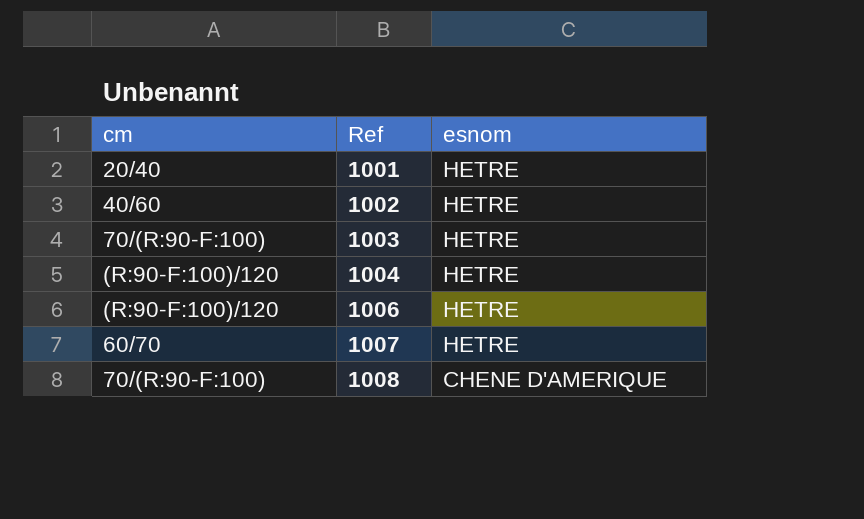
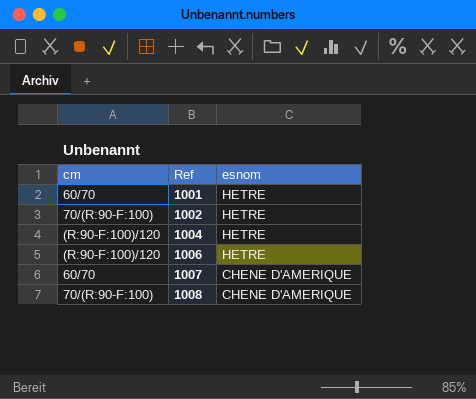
row 1003: 70/(R:90-F:100) | HETRE -> none
1001 | cm: 20/40 -> 60/70
1002 | cm: 40/60 -> 70/(R:90-F:100)
1007 | esnom: HETRE -> CHENE D'AMERIQUE

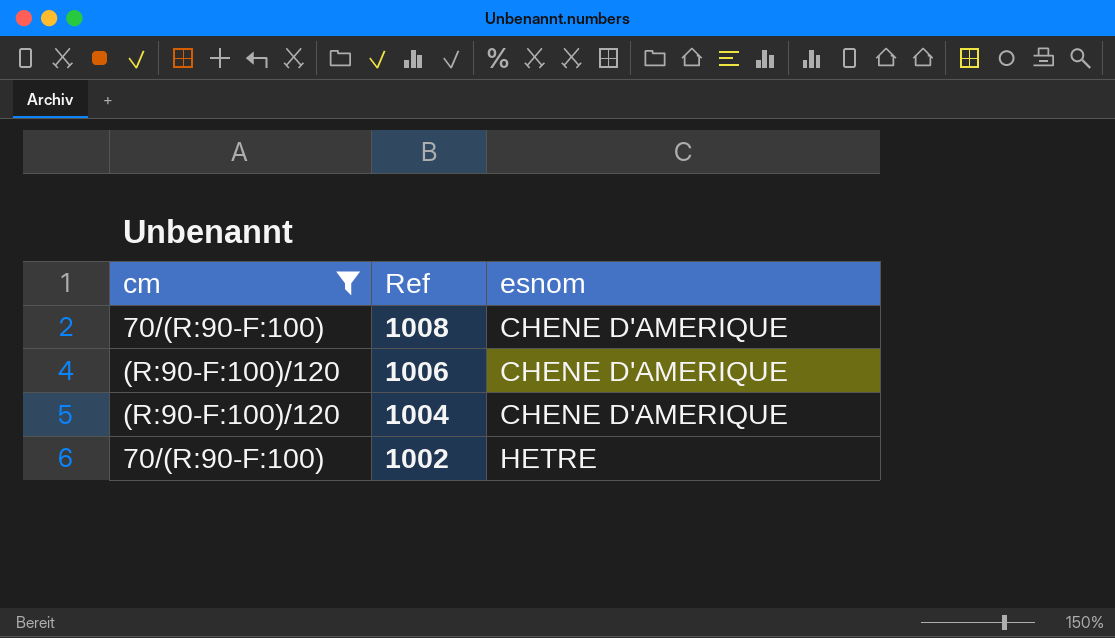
filter: none -> cm != 60/70
row order: Ref ascending -> Ref descending
1006 | esnom: HETRE -> CHENE D'AMERIQUE
1004 | esnom: HETRE -> CHENE D'AMERIQUE

